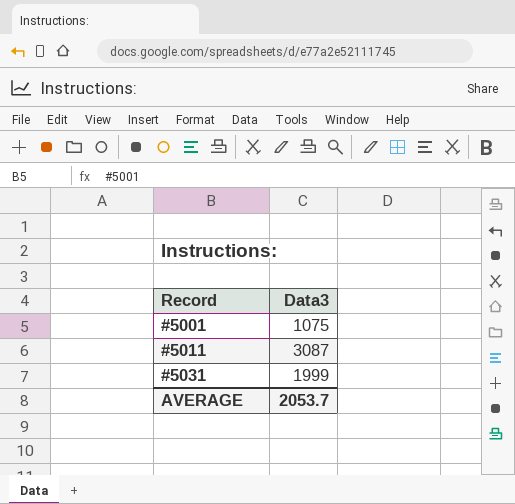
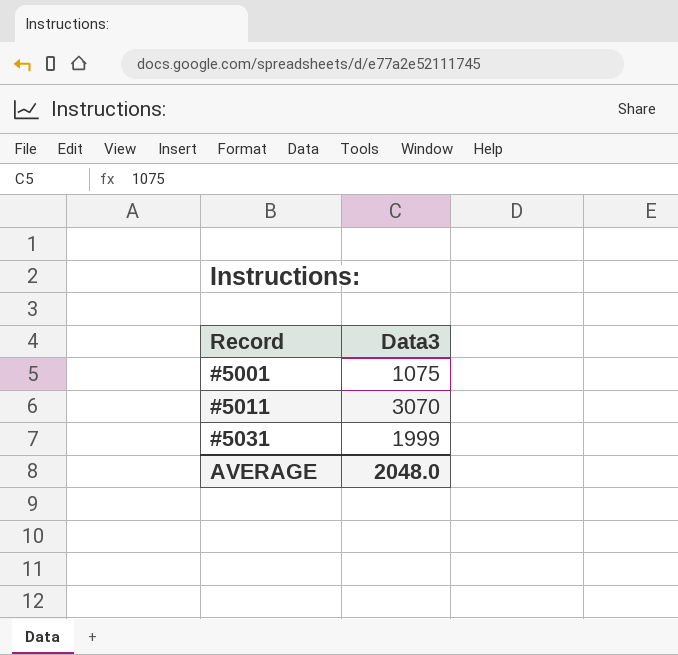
#5011 | Data3: 3087 -> 3070
AVERAGE | Data3: 2053.7 -> 2048.0

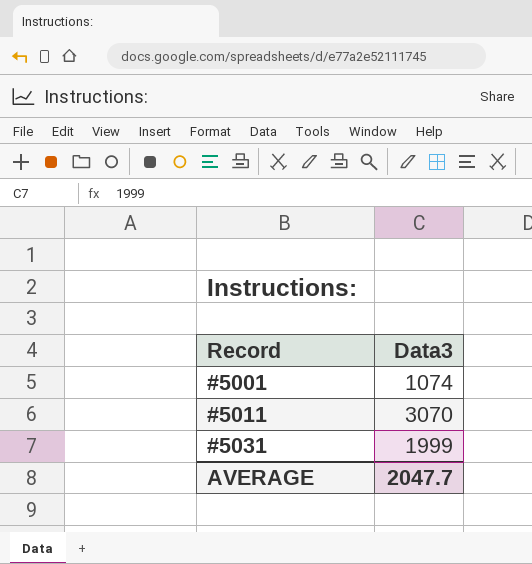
#5001 | Data3: 1075 -> 1074
AVERAGE | Data3: 2048.0 -> 2047.7

